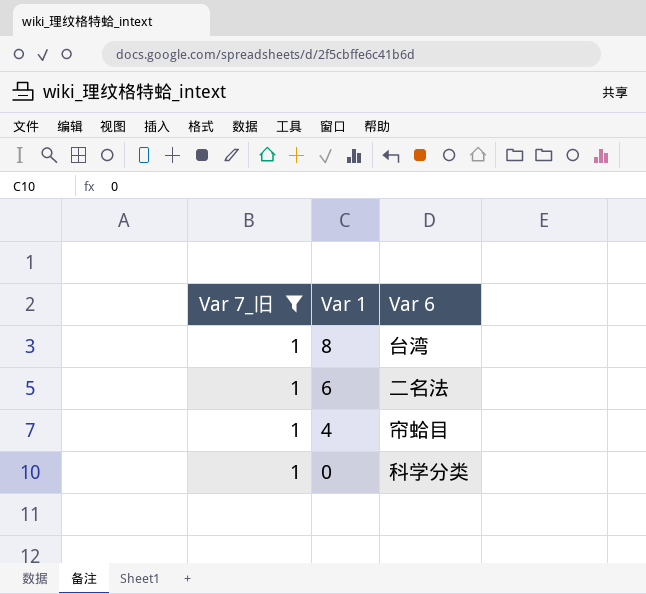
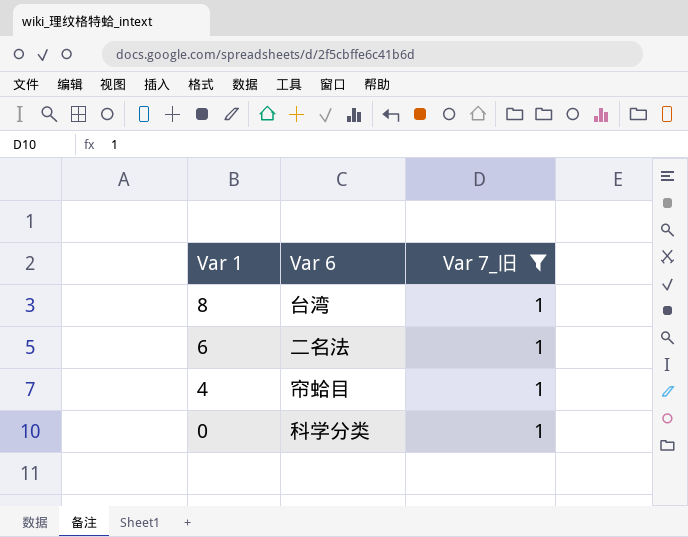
column Var 7_旧 | position: 1 -> 3

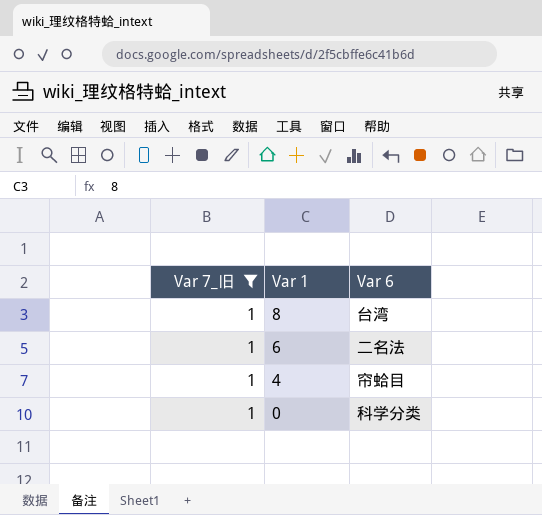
column Var 7_旧 | position: 3 -> 1

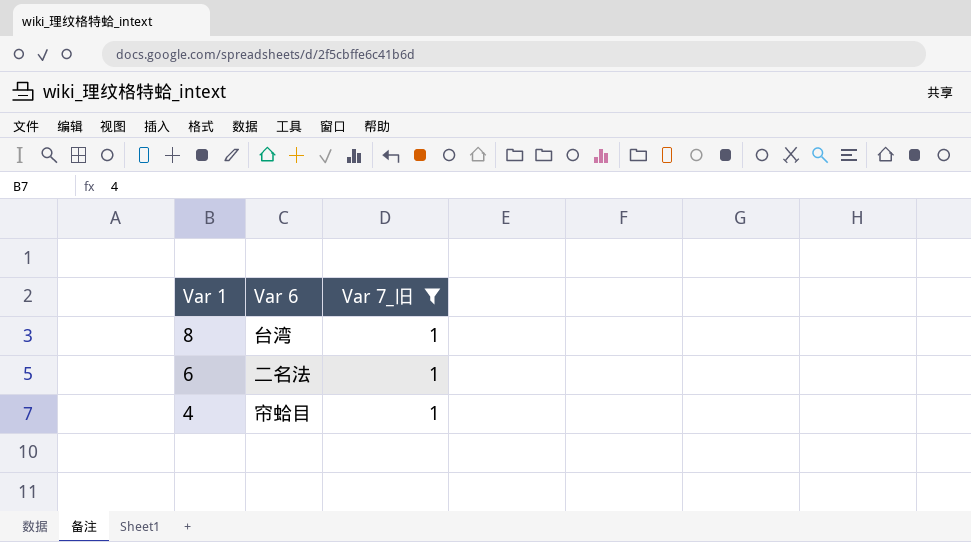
column Var 7_旧 | position: 1 -> 3
row 0: 1 | 科学分类 -> none

